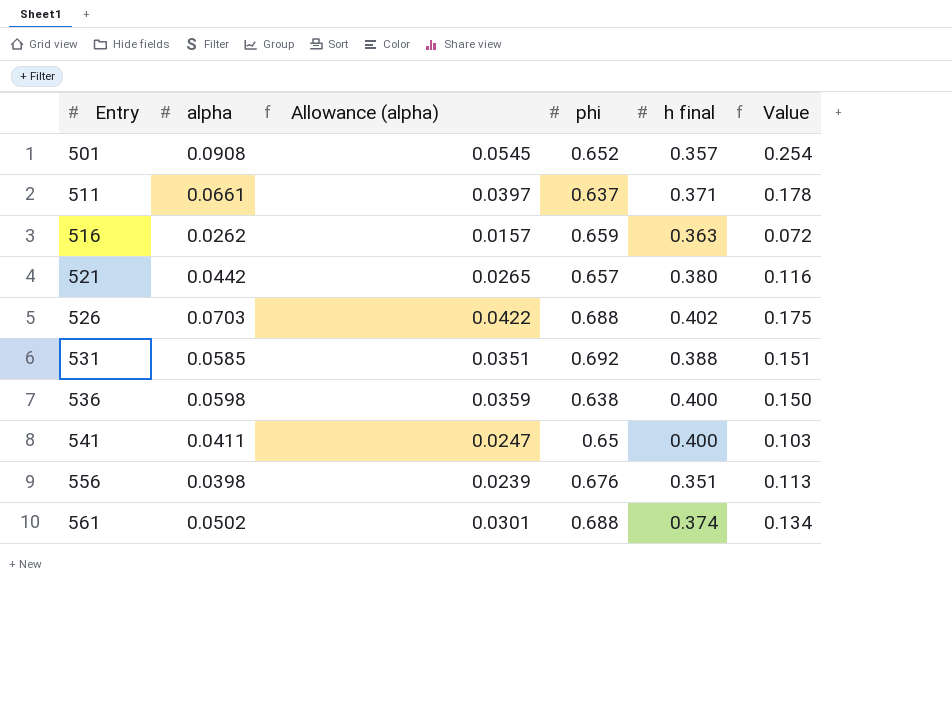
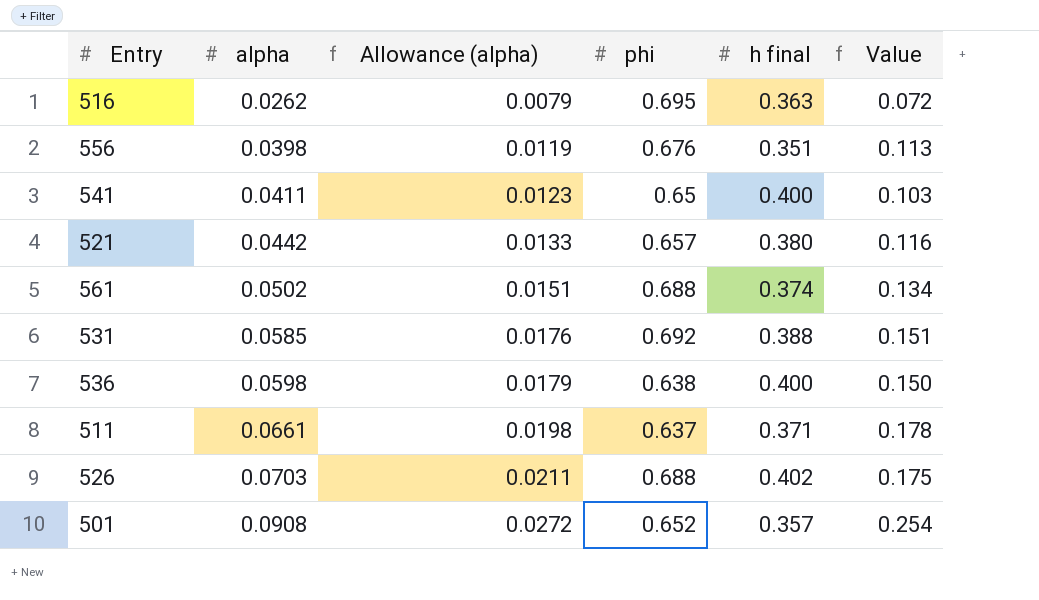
row order: Entry ascending -> alpha ascending
column Allowance (alpha) | formula: [alpha] * 0.6 -> [alpha] * 0.3
516 | phi: 0.659 -> 0.695

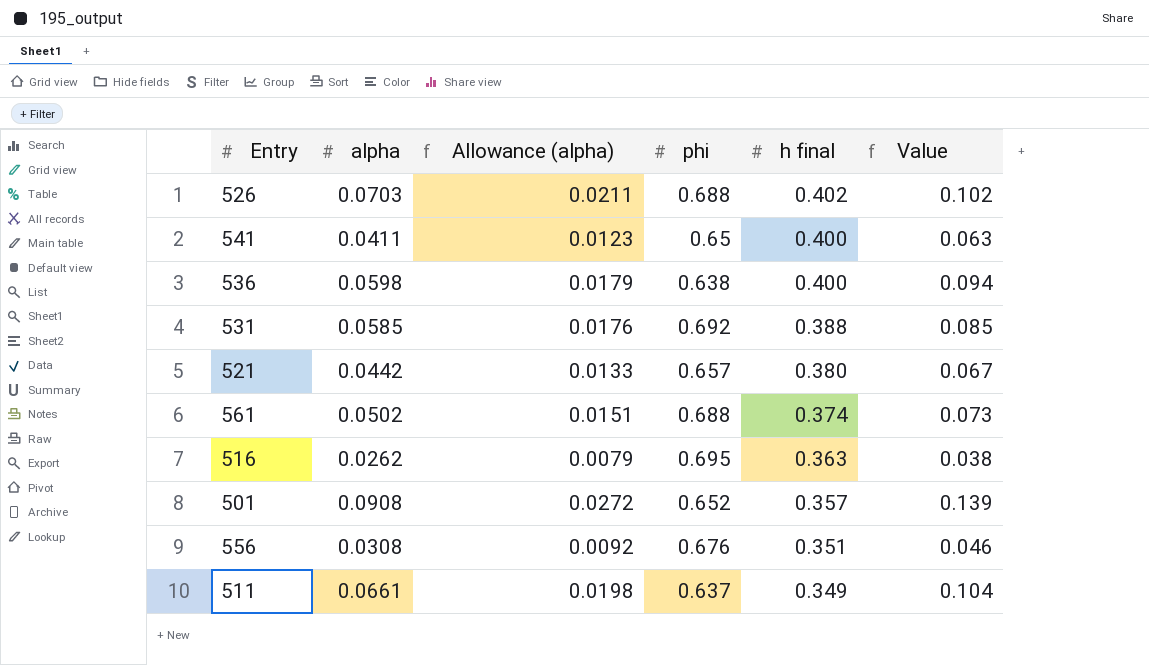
row order: alpha ascending -> h final descending
column Value | formula: [alpha] / [h final] -> [alpha] / [phi]
556 | alpha: 0.0398 -> 0.0308
556 | Allowance (alpha): 0.0119 -> 0.0092
511 | h final: 0.371 -> 0.349

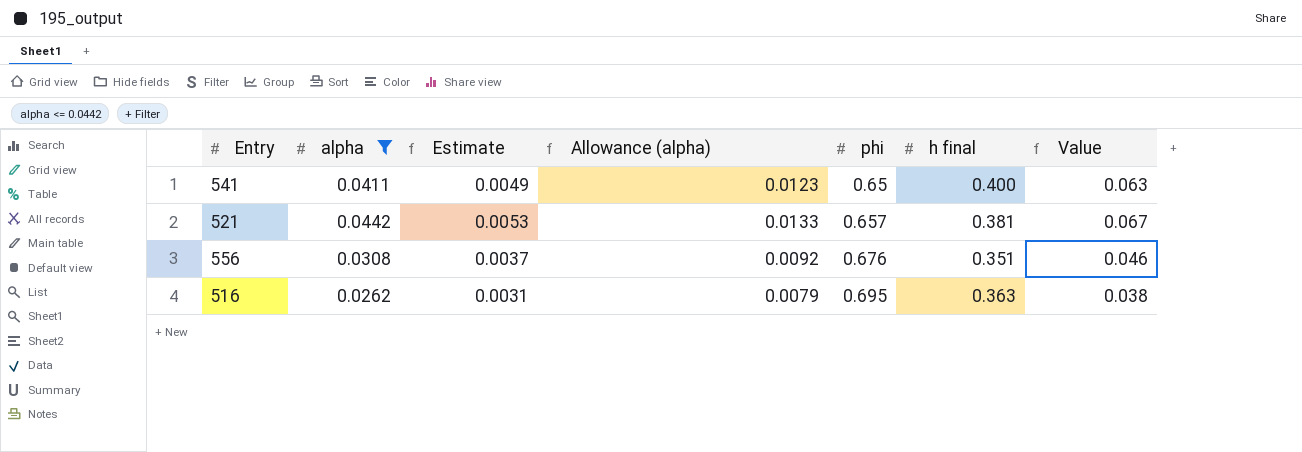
filter: none -> alpha <= 0.0442
row order: h final descending -> phi ascending
column Estimate | formula: none -> [alpha] * 0.12
521 | h final: 0.380 -> 0.381

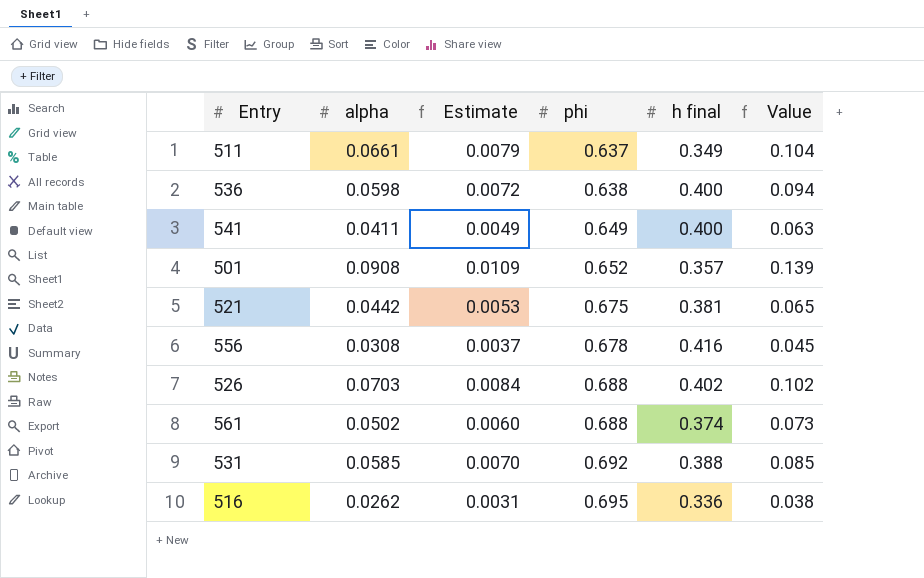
filter: alpha <= 0.0442 -> none
column Allowance (alpha) | formula: [alpha] * 0.3 -> none
541 | phi: 0.65 -> 0.649
521 | phi: 0.657 -> 0.675
521 | Value: 0.067 -> 0.065
556 | phi: 0.676 -> 0.678
556 | h final: 0.351 -> 0.416
556 | Value: 0.046 -> 0.045
516 | h final: 0.363 -> 0.336

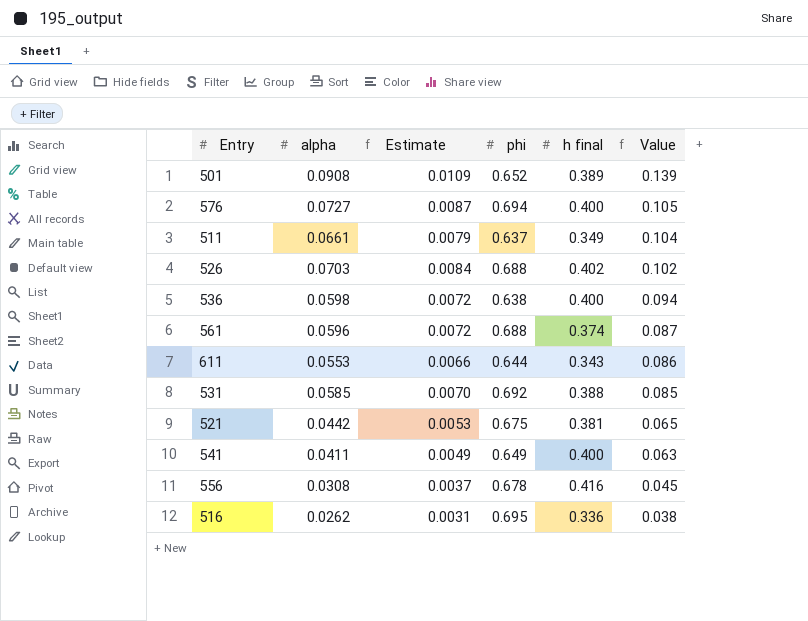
row order: phi ascending -> Value descending
501 | h final: 0.357 -> 0.389
row 576: none -> 0.0727 | 0.0087 | 0.694 | 0.400 | 0.105
561 | alpha: 0.0502 -> 0.0596
561 | Estimate: 0.0060 -> 0.0072
561 | Value: 0.073 -> 0.087
row 611: none -> 0.0553 | 0.0066 | 0.644 | 0.343 | 0.086

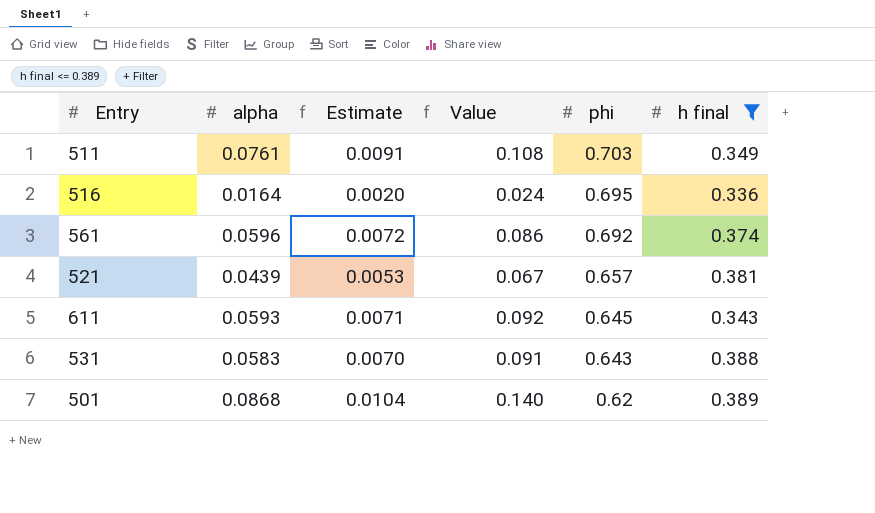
filter: none -> h final <= 0.389
row order: Value descending -> phi descending
column Value | position: 6 -> 4
511 | alpha: 0.0661 -> 0.0761
511 | Estimate: 0.0079 -> 0.0091
511 | Value: 0.104 -> 0.108
511 | phi: 0.637 -> 0.703
516 | alpha: 0.0262 -> 0.0164
516 | Estimate: 0.0031 -> 0.0020
516 | Value: 0.038 -> 0.024
561 | Value: 0.087 -> 0.086
561 | phi: 0.688 -> 0.692
521 | alpha: 0.0442 -> 0.0439
521 | Value: 0.065 -> 0.067
521 | phi: 0.675 -> 0.657
611 | alpha: 0.0553 -> 0.0593
611 | Estimate: 0.0066 -> 0.0071
611 | Value: 0.086 -> 0.092
611 | phi: 0.644 -> 0.645
531 | alpha: 0.0585 -> 0.0583
531 | Value: 0.085 -> 0.091
531 | phi: 0.692 -> 0.643
501 | alpha: 0.0908 -> 0.0868
501 | Estimate: 0.0109 -> 0.0104
501 | Value: 0.139 -> 0.140
501 | phi: 0.652 -> 0.62

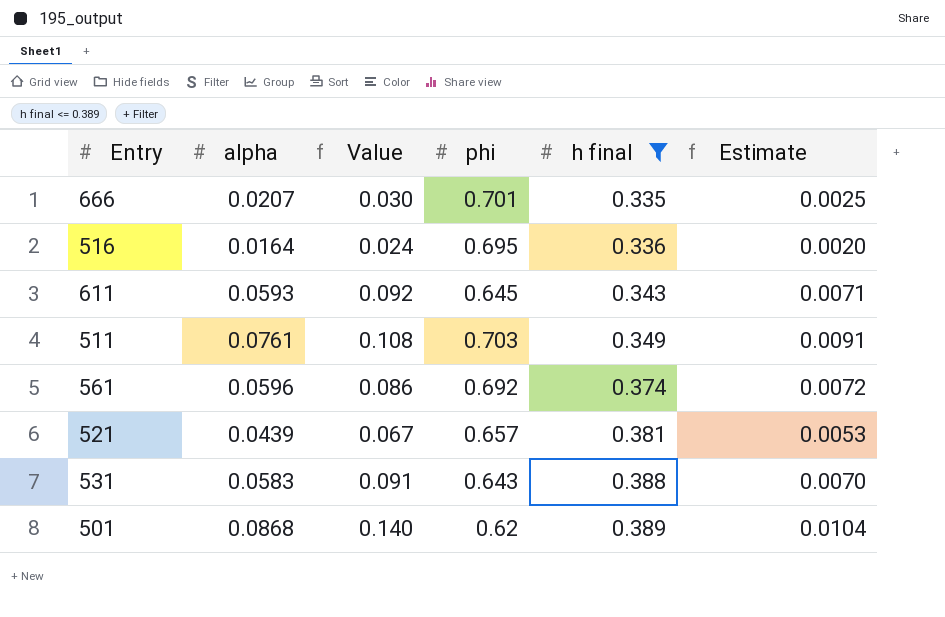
row order: phi descending -> h final ascending
column Estimate | position: 3 -> 6
row 666: none -> 0.0207 | 0.030 | 0.701 | 0.335 | 0.0025

